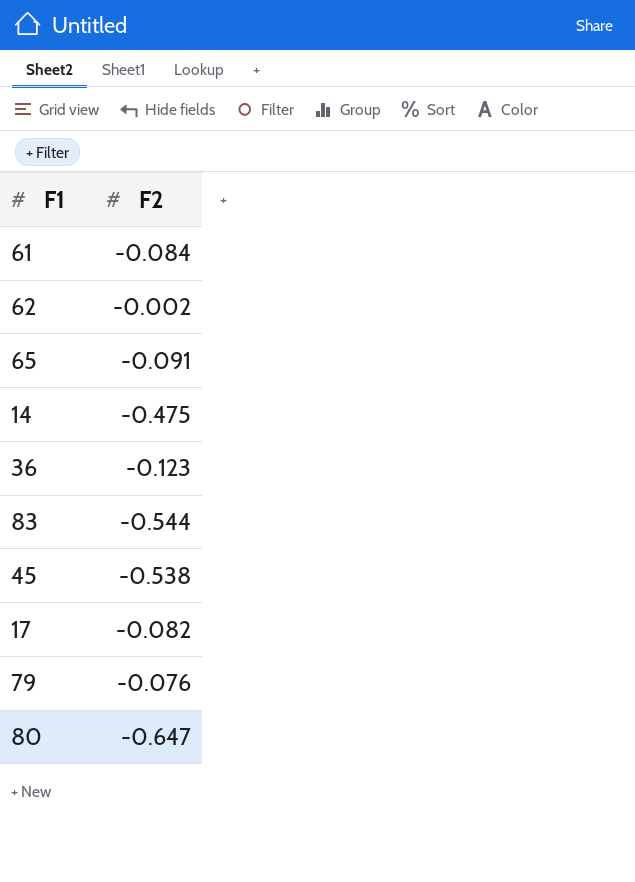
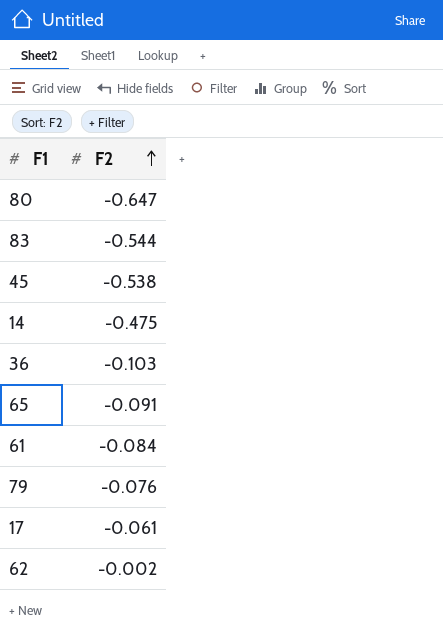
row order: none -> F2 ascending
36 | F2: -0.123 -> -0.103
17 | F2: -0.082 -> -0.061

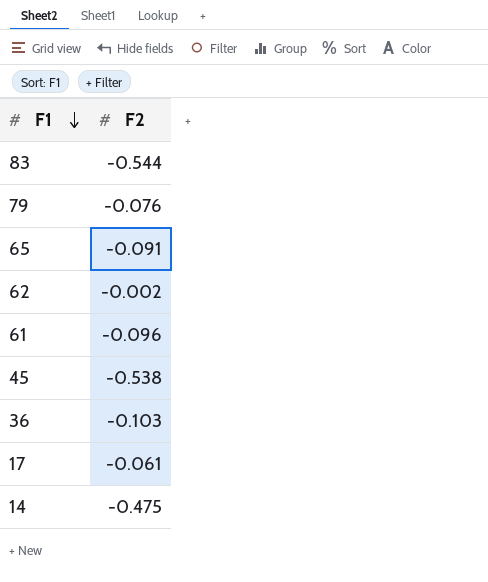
row order: F2 ascending -> F1 descending
row 80: -0.647 -> none
61 | F2: -0.084 -> -0.096

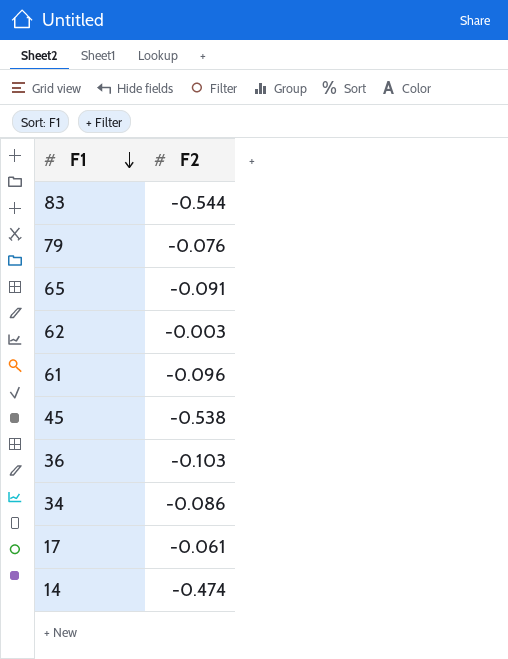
62 | F2: -0.002 -> -0.003
row 34: none -> -0.086
14 | F2: -0.475 -> -0.474

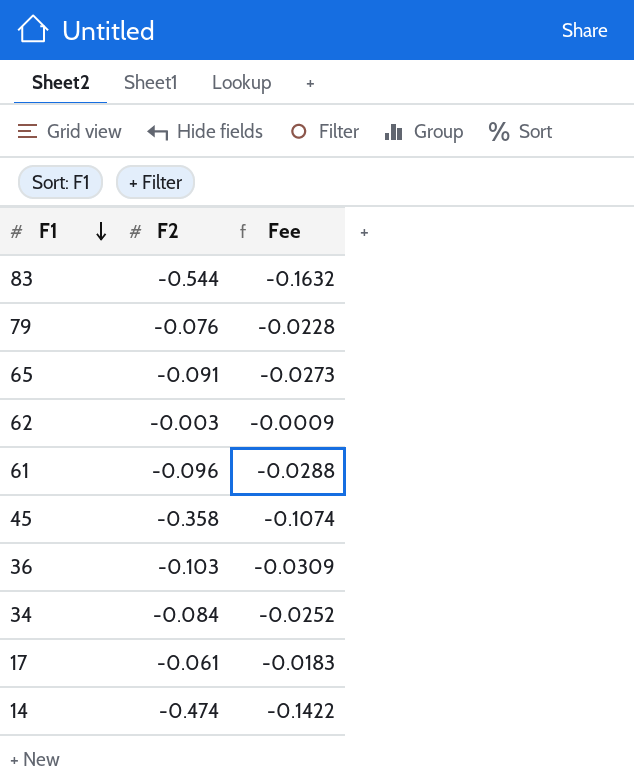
column Fee | formula: none -> [F2] * 0.3
45 | F2: -0.538 -> -0.358
34 | F2: -0.086 -> -0.084

